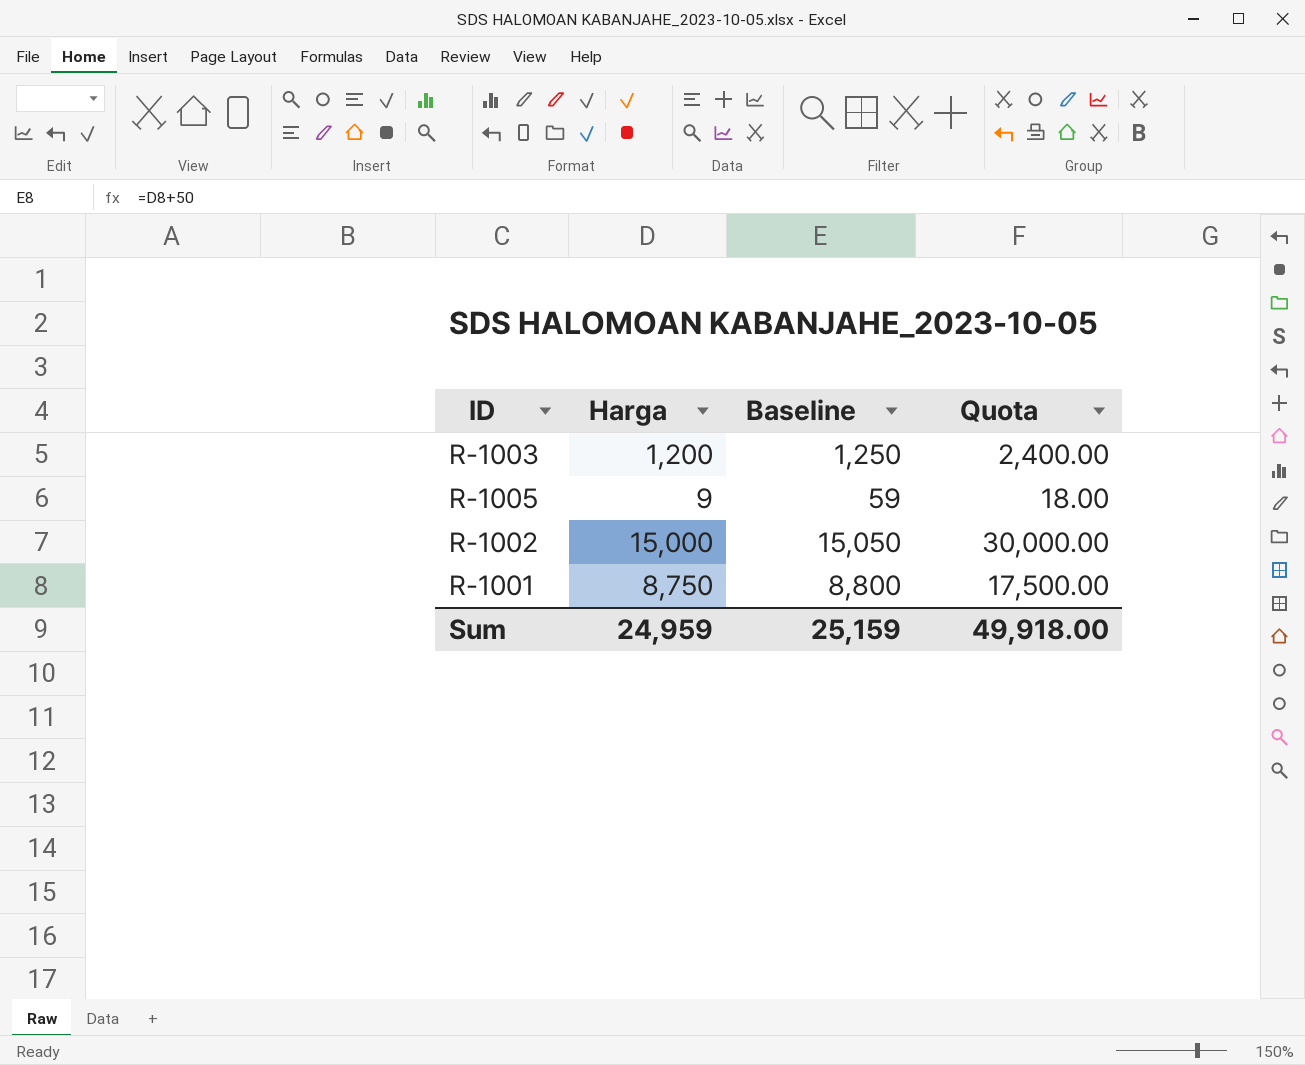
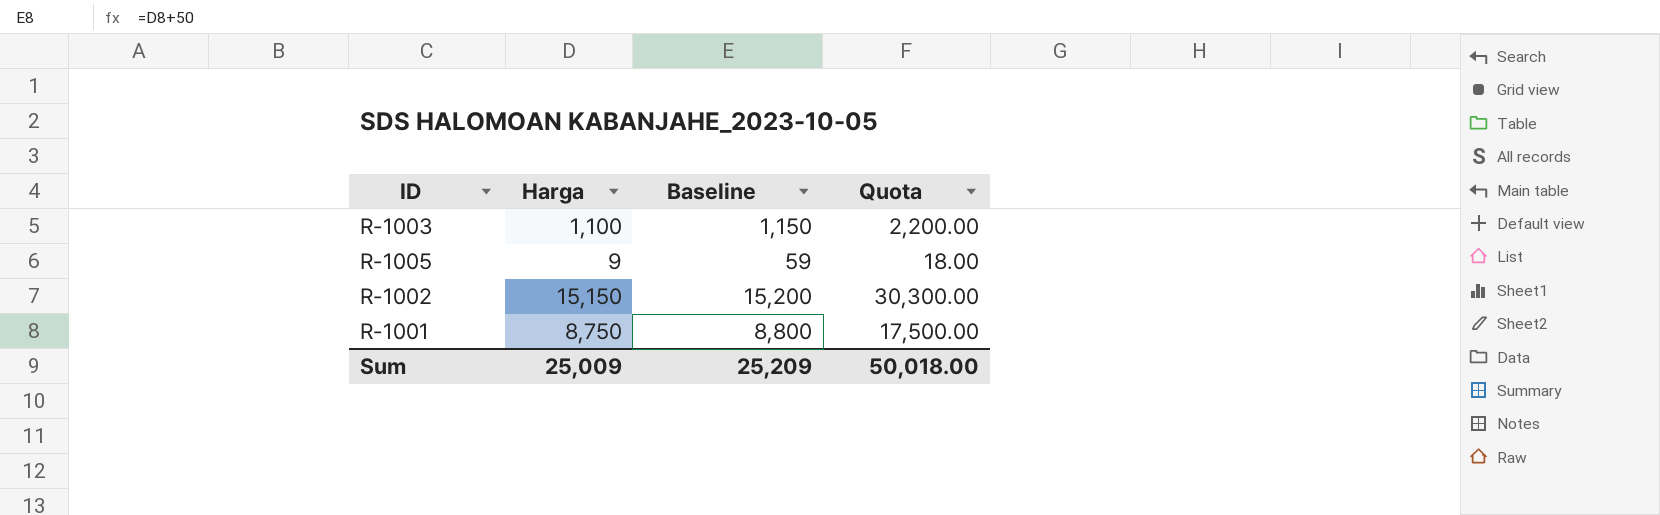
R-1003 | Harga: 1,200 -> 1,100
R-1003 | Baseline: 1,250 -> 1,150
R-1003 | Quota: 2,400.00 -> 2,200.00
R-1002 | Harga: 15,000 -> 15,150
R-1002 | Baseline: 15,050 -> 15,200
R-1002 | Quota: 30,000.00 -> 30,300.00
Sum | Harga: 24,959 -> 25,009
Sum | Baseline: 25,159 -> 25,209
Sum | Quota: 49,918.00 -> 50,018.00

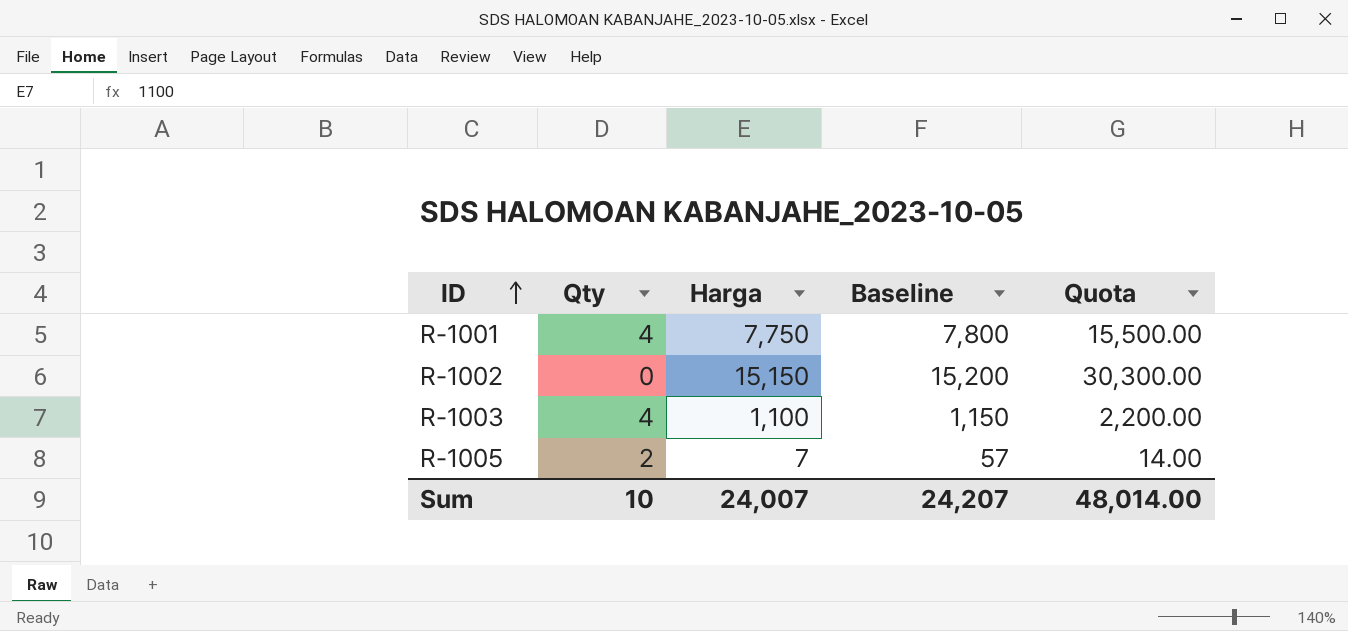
row order: none -> ID ascending
column Qty | position: none -> 2
R-1001 | Harga: 8,750 -> 7,750
R-1001 | Baseline: 8,800 -> 7,800
R-1001 | Quota: 17,500.00 -> 15,500.00
R-1005 | Harga: 9 -> 7
R-1005 | Baseline: 59 -> 57
R-1005 | Quota: 18.00 -> 14.00
Sum | Harga: 25,009 -> 24,007
Sum | Baseline: 25,209 -> 24,207
Sum | Quota: 50,018.00 -> 48,014.00

